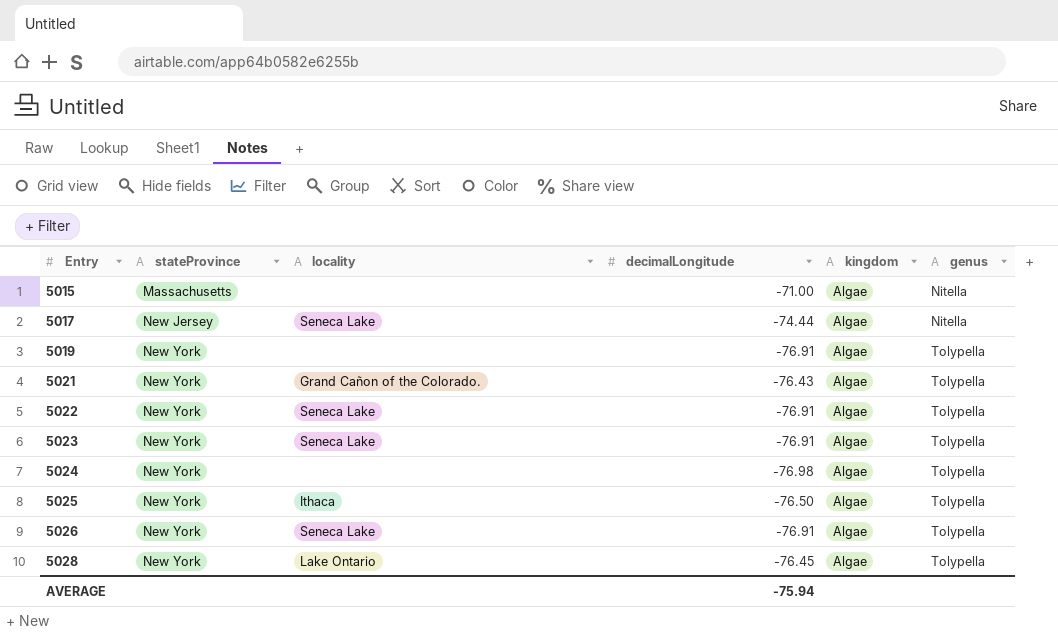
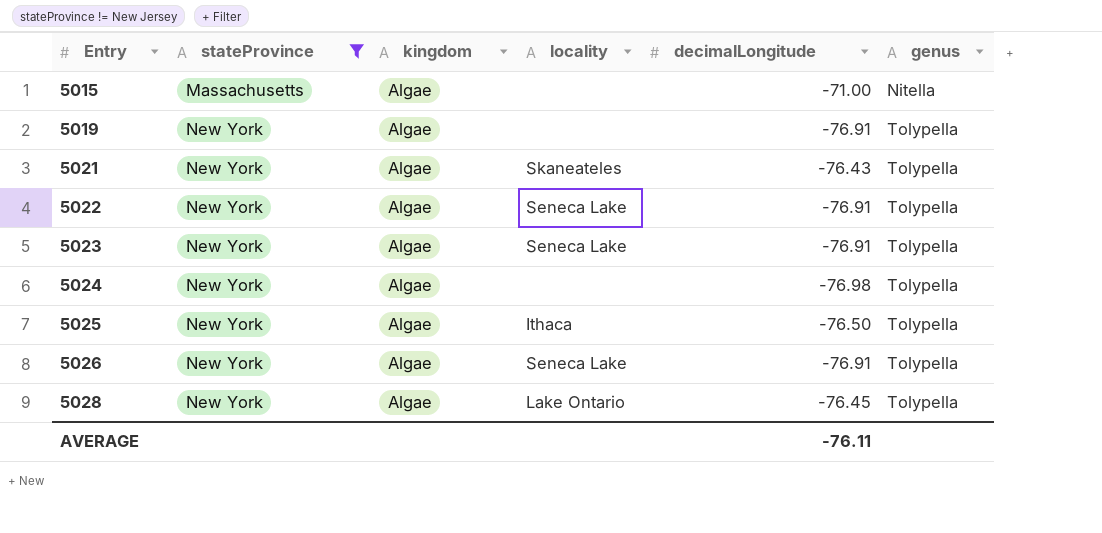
filter: none -> stateProvince != New Jersey
column kingdom | position: 5 -> 3
5021 | locality: Grand Cañon of the Colorado. -> Skaneateles
AVERAGE | decimalLongitude: -75.94 -> -76.11

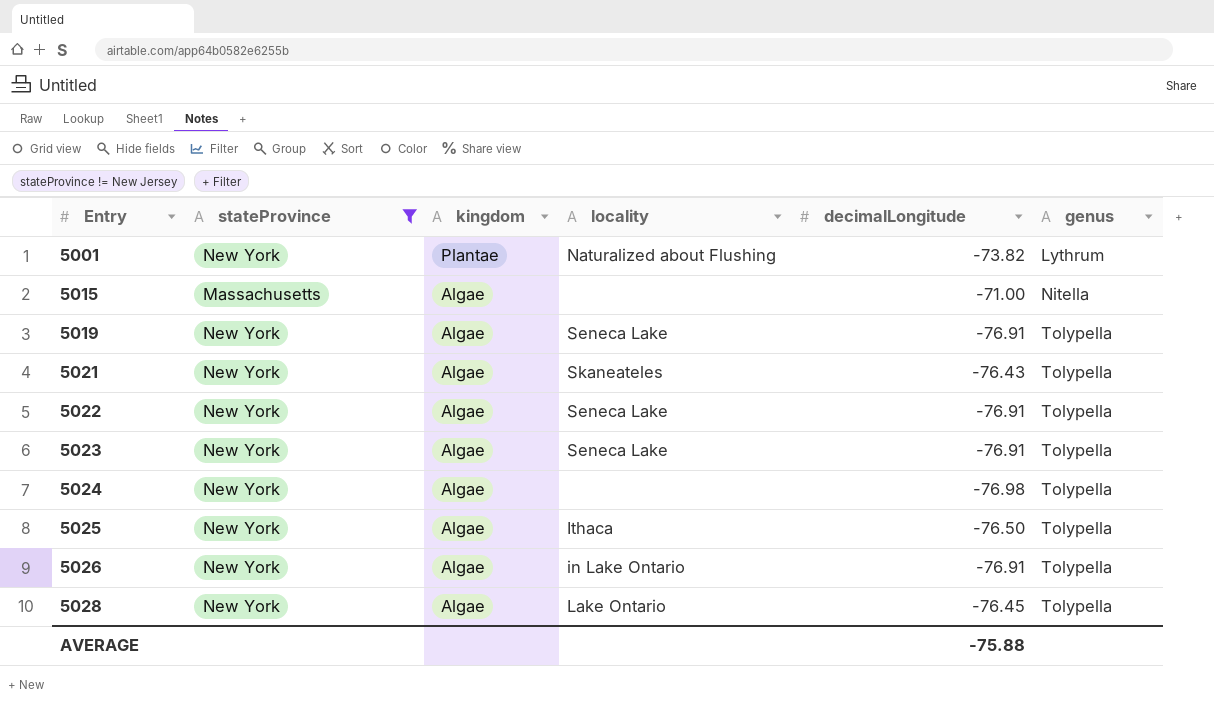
row 5001: none -> New York | Plantae | Naturalized about Flushing | -73.82 | Lythrum
5019 | locality: none -> Seneca Lake
5026 | locality: Seneca Lake -> in Lake Ontario
AVERAGE | decimalLongitude: -76.11 -> -75.88

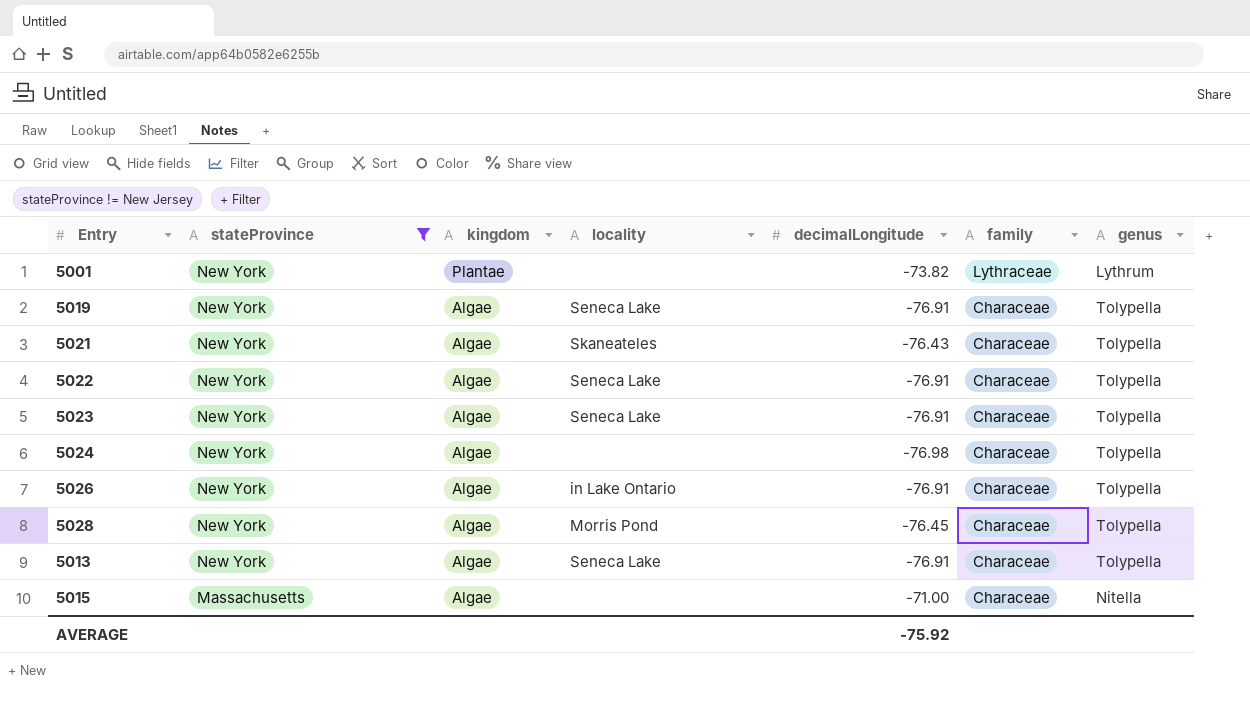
row order: Entry ascending -> stateProvince descending
column family | position: none -> 6
row 5025: New York | Algae | Ithaca | -76.50 | Tolypella -> none
5001 | locality: Naturalized about Flushing -> none
5028 | locality: Lake Ontario -> Morris Pond
row 5013: none -> New York | Algae | Seneca Lake | -76.91 | Characeae | Tolypella
AVERAGE | decimalLongitude: -75.88 -> -75.92

